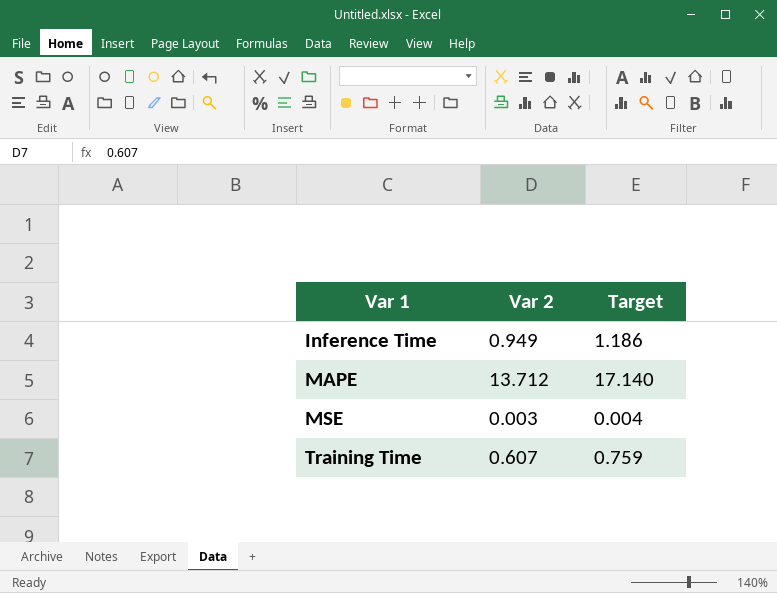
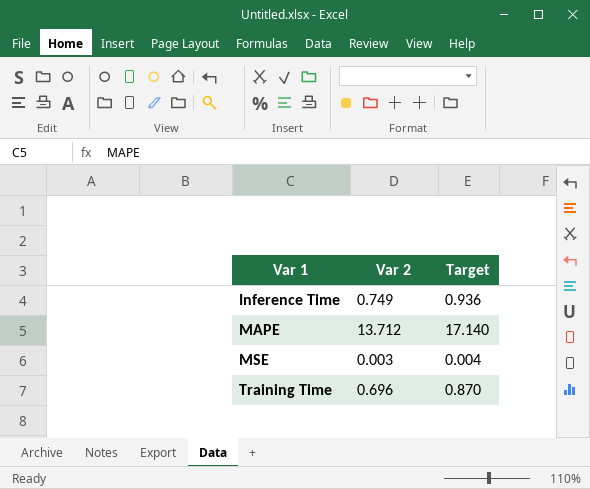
Inference Time | Var 2: 0.949 -> 0.749
Inference Time | Target: 1.186 -> 0.936
Training Time | Var 2: 0.607 -> 0.696
Training Time | Target: 0.759 -> 0.870

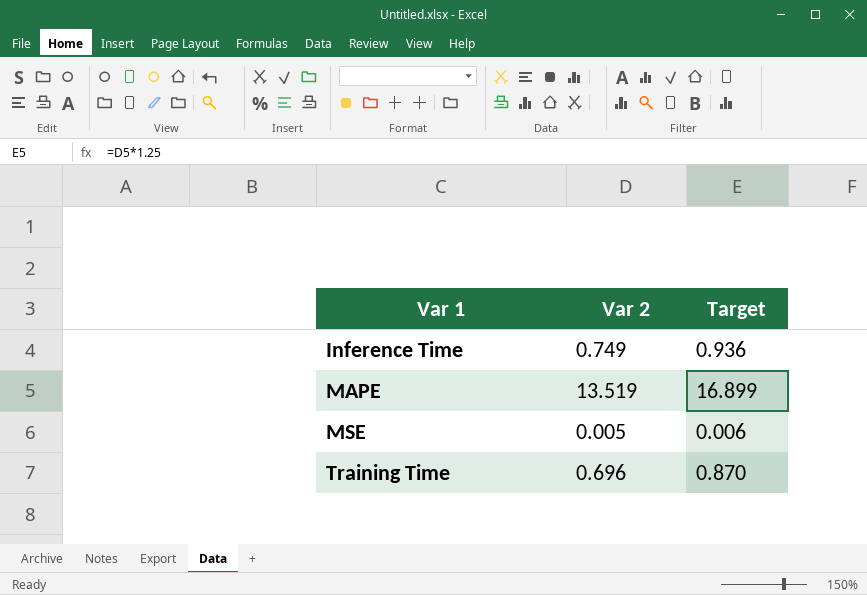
MAPE | Var 2: 13.712 -> 13.519
MAPE | Target: 17.140 -> 16.899
MSE | Var 2: 0.003 -> 0.005
MSE | Target: 0.004 -> 0.006

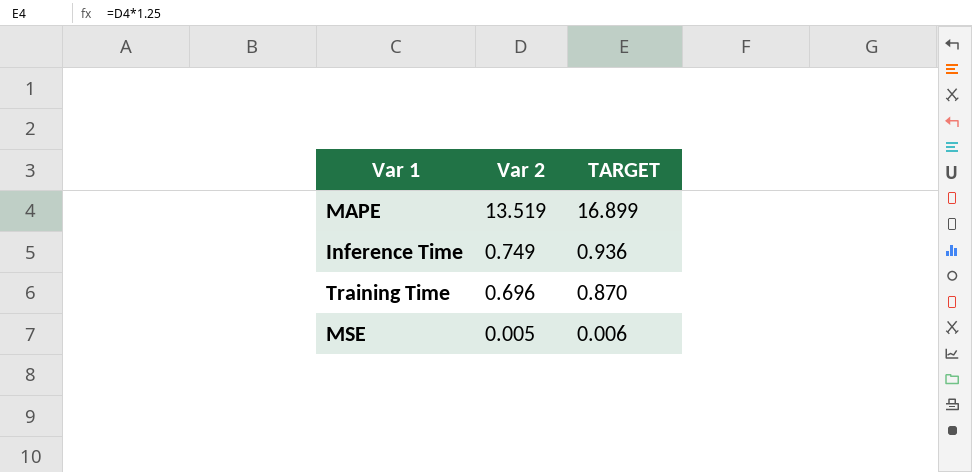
row order: Var 1 ascending -> Var 2 descending
column name: Target -> TARGET

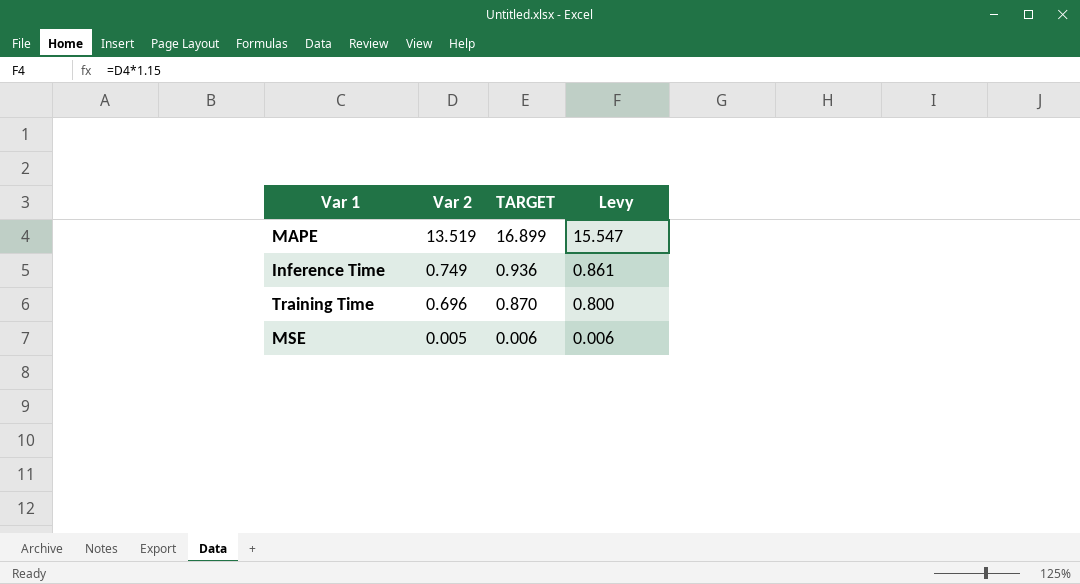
column Levy | formula: none -> [Var 2] * 1.15

